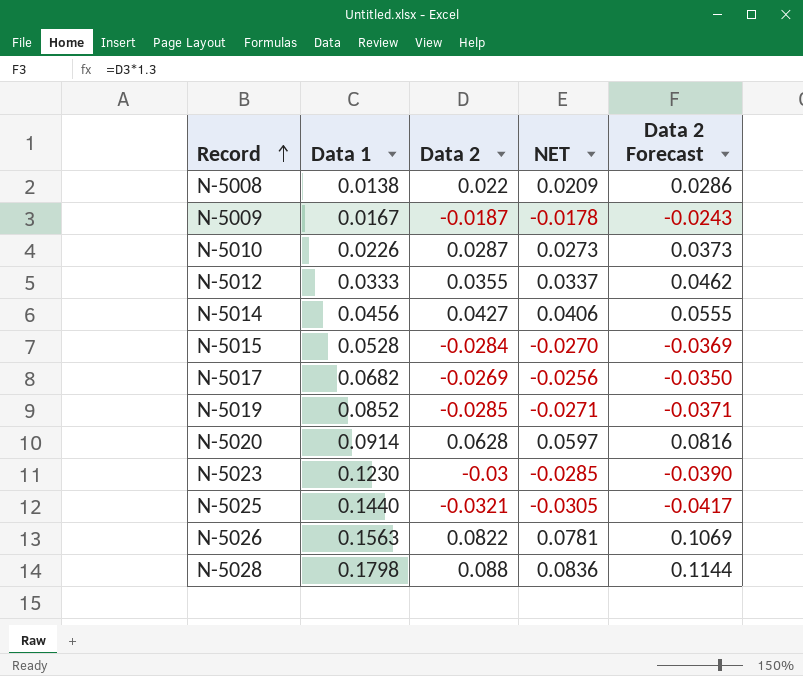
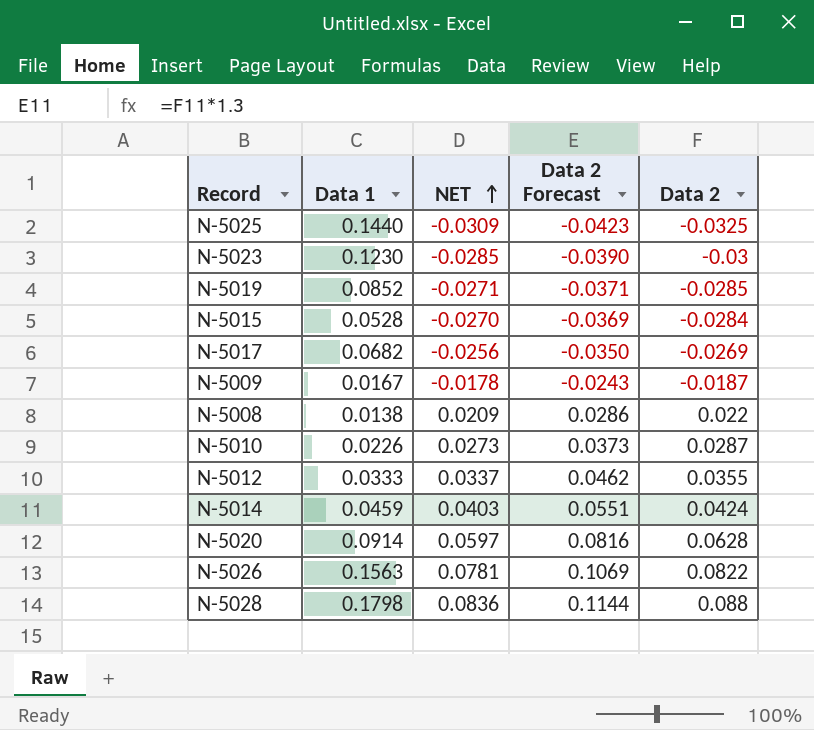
row order: Record ascending -> NET ascending
column Data 2 | position: 3 -> 5
N-5025 | NET: -0.0305 -> -0.0309
N-5025 | Data 2 Forecast: -0.0417 -> -0.0423
N-5025 | Data 2: -0.0321 -> -0.0325
N-5014 | Data 1: 0.0456 -> 0.0459
N-5014 | NET: 0.0406 -> 0.0403
N-5014 | Data 2 Forecast: 0.0555 -> 0.0551
N-5014 | Data 2: 0.0427 -> 0.0424

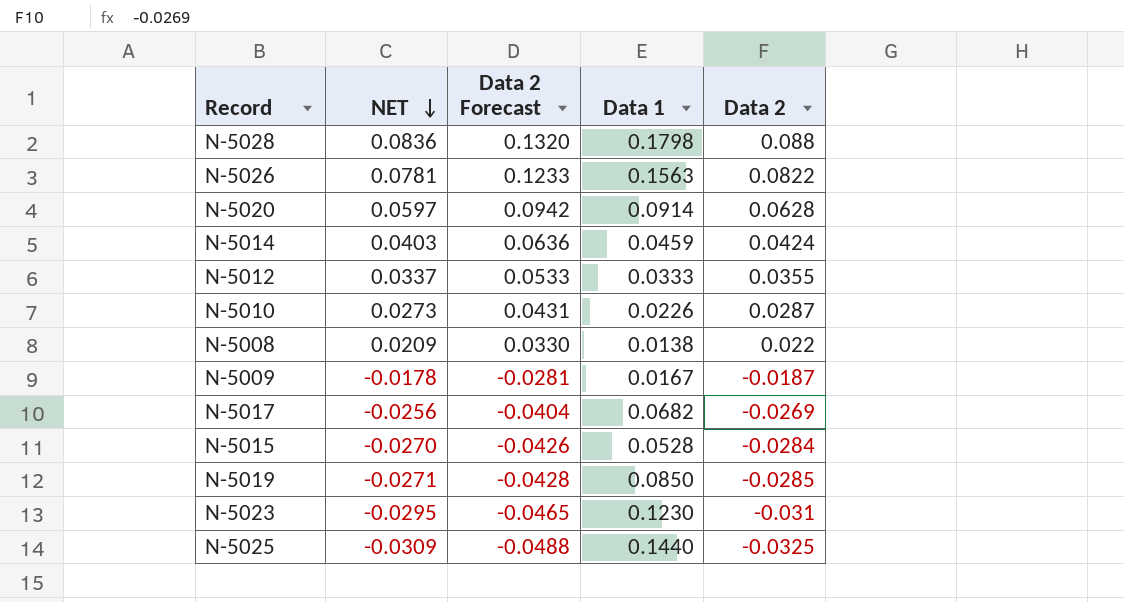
row order: NET ascending -> NET descending
column Data 2 Forecast | formula: [Data 2] * 1.3 -> [Data 2] * 1.5
column Data 1 | position: 2 -> 4
N-5019 | Data 1: 0.0852 -> 0.0850
N-5023 | NET: -0.0285 -> -0.0295
N-5023 | Data 2: -0.03 -> -0.031

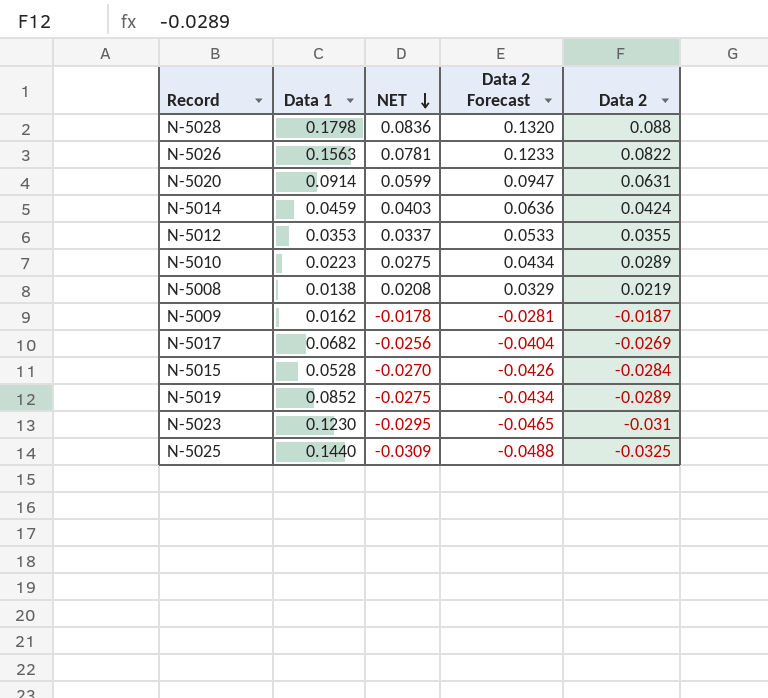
column Data 1 | position: 4 -> 2
N-5020 | NET: 0.0597 -> 0.0599
N-5020 | Data 2 Forecast: 0.0942 -> 0.0947
N-5020 | Data 2: 0.0628 -> 0.0631
N-5012 | Data 1: 0.0333 -> 0.0353
N-5010 | Data 1: 0.0226 -> 0.0223
N-5010 | NET: 0.0273 -> 0.0275
N-5010 | Data 2 Forecast: 0.0431 -> 0.0434
N-5010 | Data 2: 0.0287 -> 0.0289
N-5008 | NET: 0.0209 -> 0.0208
N-5008 | Data 2 Forecast: 0.0330 -> 0.0329
N-5008 | Data 2: 0.022 -> 0.0219
N-5009 | Data 1: 0.0167 -> 0.0162
N-5019 | Data 1: 0.0850 -> 0.0852
N-5019 | NET: -0.0271 -> -0.0275
N-5019 | Data 2 Forecast: -0.0428 -> -0.0434
N-5019 | Data 2: -0.0285 -> -0.0289

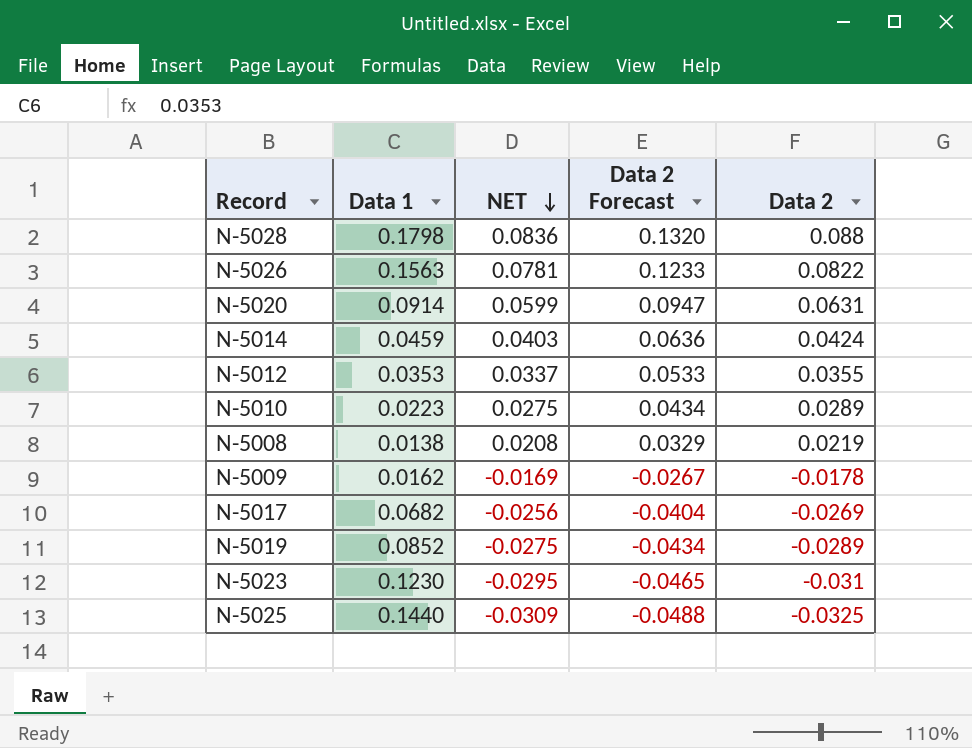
row N-5015: 0.0528 | -0.0270 | -0.0426 | -0.0284 -> none
N-5009 | NET: -0.0178 -> -0.0169
N-5009 | Data 2 Forecast: -0.0281 -> -0.0267
N-5009 | Data 2: -0.0187 -> -0.0178

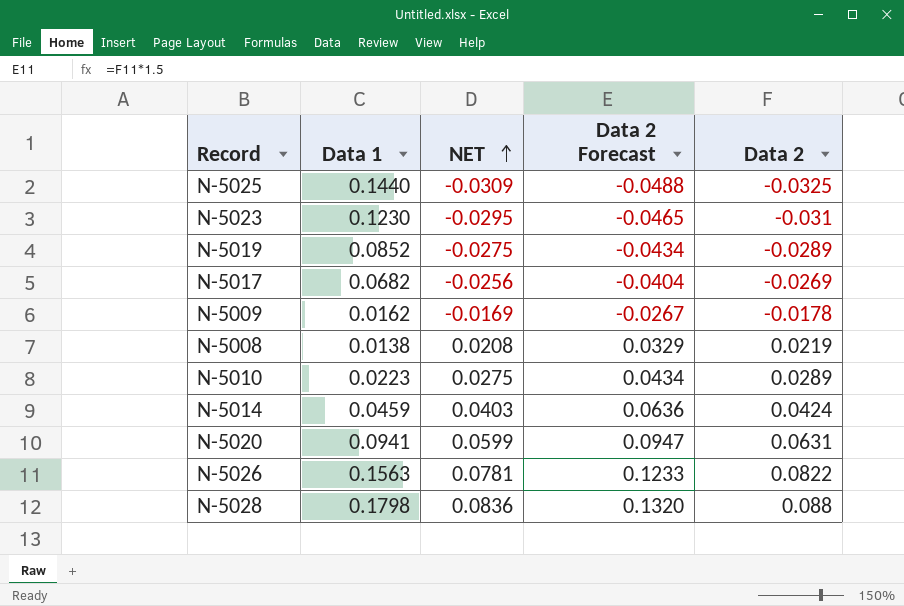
row order: NET descending -> NET ascending
row N-5012: 0.0353 | 0.0337 | 0.0533 | 0.0355 -> none
N-5020 | Data 1: 0.0914 -> 0.0941

